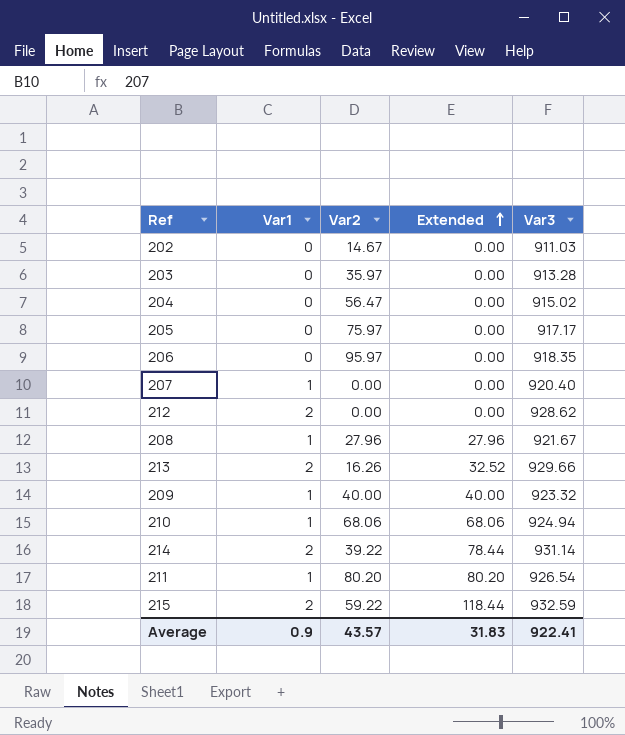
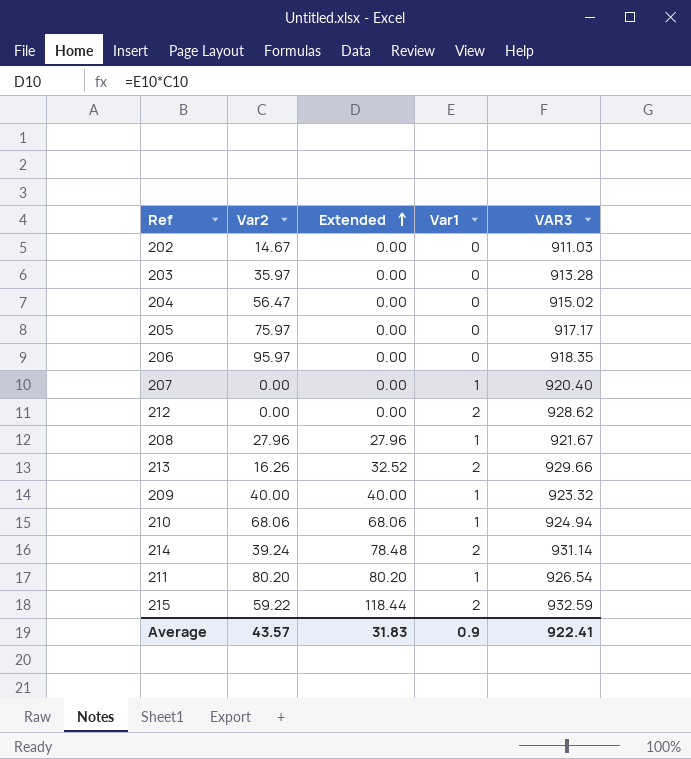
column Var1 | position: 2 -> 4
column name: Var3 -> VAR3
214 | Var2: 39.22 -> 39.24
214 | Extended: 78.44 -> 78.48

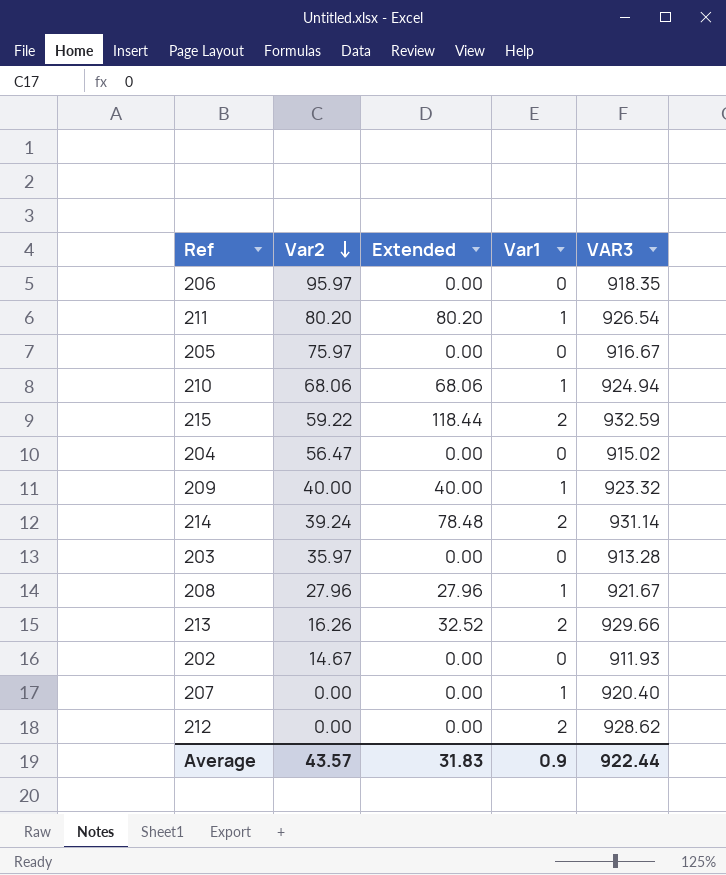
row order: Extended ascending -> Var2 descending
205 | VAR3: 917.17 -> 916.67
202 | VAR3: 911.03 -> 911.93
Average | VAR3: 922.41 -> 922.44

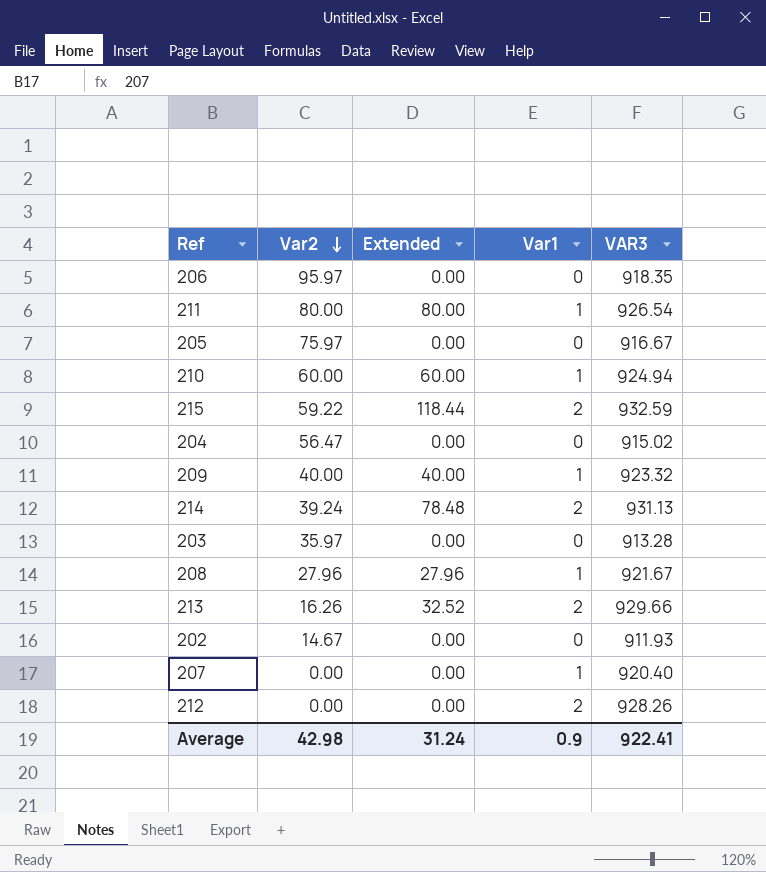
211 | Var2: 80.20 -> 80.00
211 | Extended: 80.20 -> 80.00
210 | Var2: 68.06 -> 60.00
210 | Extended: 68.06 -> 60.00
214 | VAR3: 931.14 -> 931.13
212 | VAR3: 928.62 -> 928.26
Average | Var2: 43.57 -> 42.98
Average | Extended: 31.83 -> 31.24
Average | VAR3: 922.44 -> 922.41

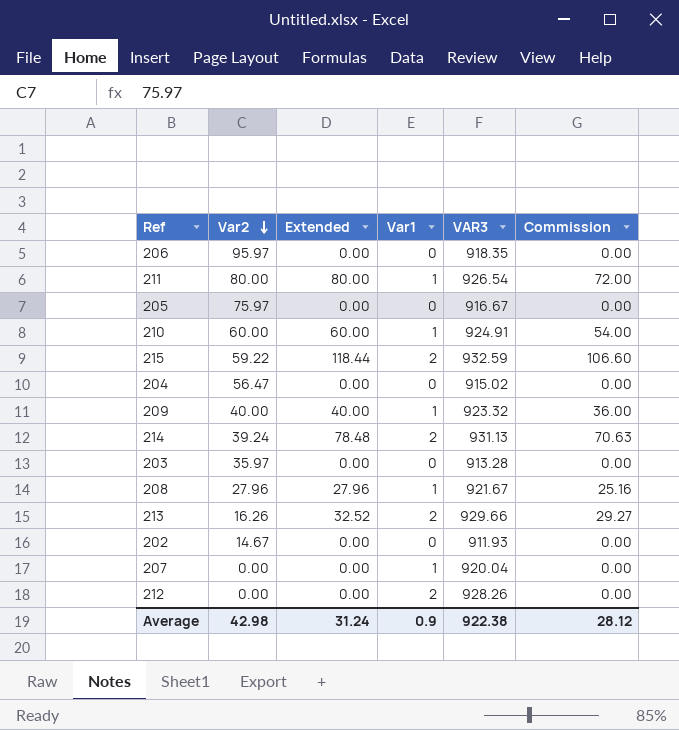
column Commission | formula: none -> [Extended] * 0.9
210 | VAR3: 924.94 -> 924.91
207 | VAR3: 920.40 -> 920.04
Average | VAR3: 922.41 -> 922.38

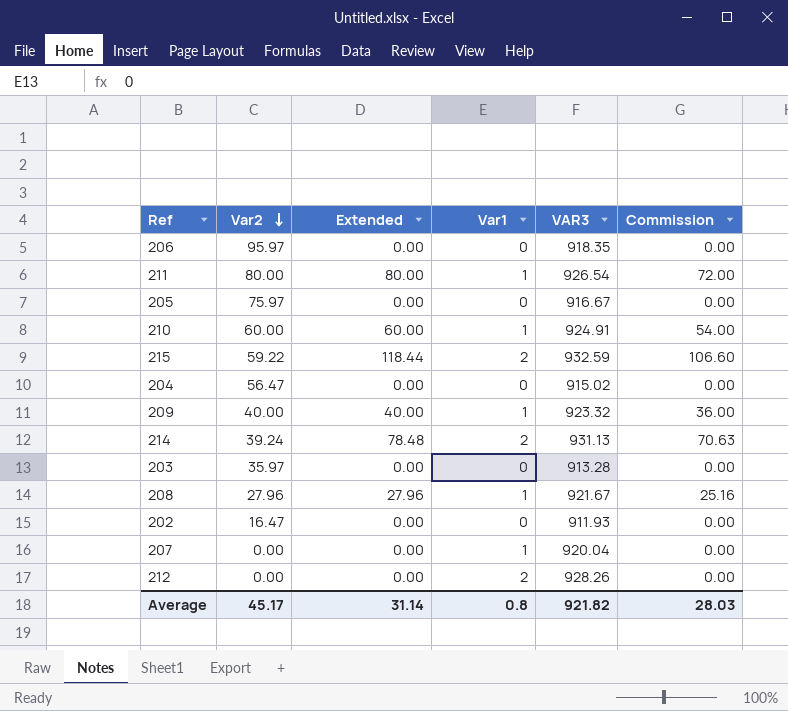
row 213: 16.26 | 32.52 | 2 | 929.66 | 29.27 -> none
202 | Var2: 14.67 -> 16.47
Average | Var2: 42.98 -> 45.17
Average | Extended: 31.24 -> 31.14
Average | Var1: 0.9 -> 0.8
Average | VAR3: 922.38 -> 921.82
Average | Commission: 28.12 -> 28.03

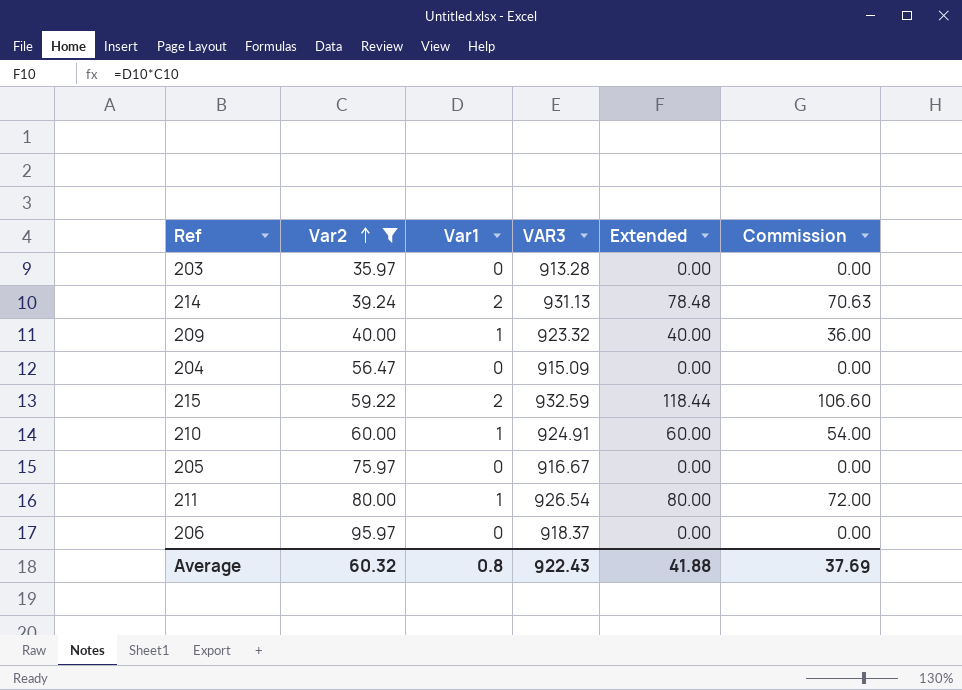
filter: none -> Var2 >= 35.97
row order: Var2 descending -> Var2 ascending
column Extended | position: 3 -> 5
204 | VAR3: 915.02 -> 915.09
206 | VAR3: 918.35 -> 918.37
Average | Var2: 45.17 -> 60.32
Average | VAR3: 921.82 -> 922.43
Average | Extended: 31.14 -> 41.88
Average | Commission: 28.03 -> 37.69

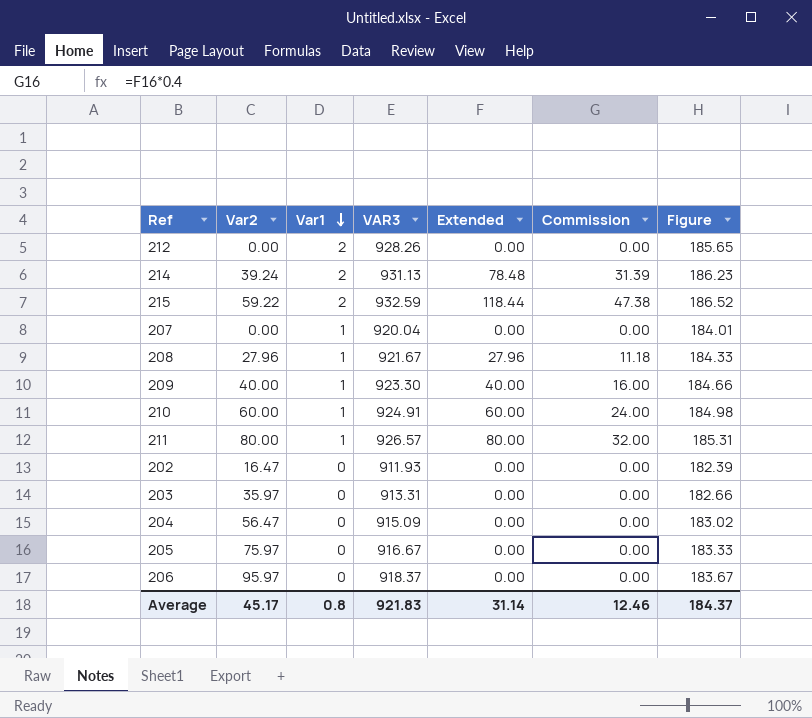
filter: Var2 >= 35.97 -> none
row order: Var2 ascending -> Var1 descending
column Commission | formula: [Extended] * 0.9 -> [Extended] * 0.4
column Figure | formula: none -> [VAR3] * 0.2
209 | VAR3: 923.32 -> 923.30
211 | VAR3: 926.54 -> 926.57
203 | VAR3: 913.28 -> 913.31
Average | Var2: 60.32 -> 45.17
Average | VAR3: 922.43 -> 921.83
Average | Extended: 41.88 -> 31.14
Average | Commission: 37.69 -> 12.46

